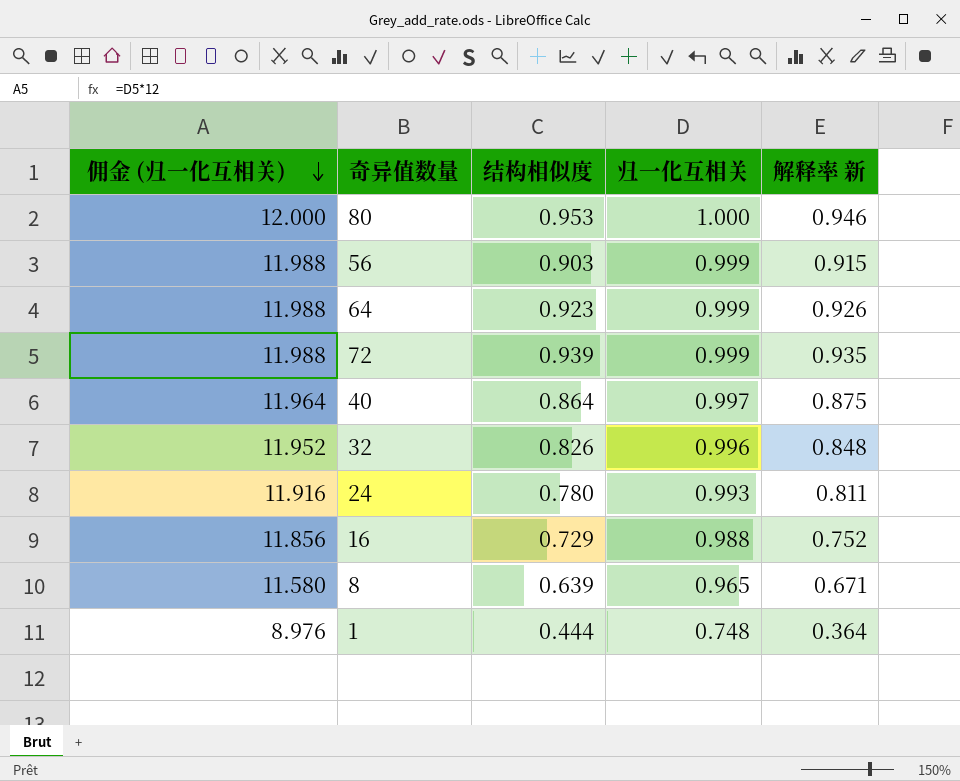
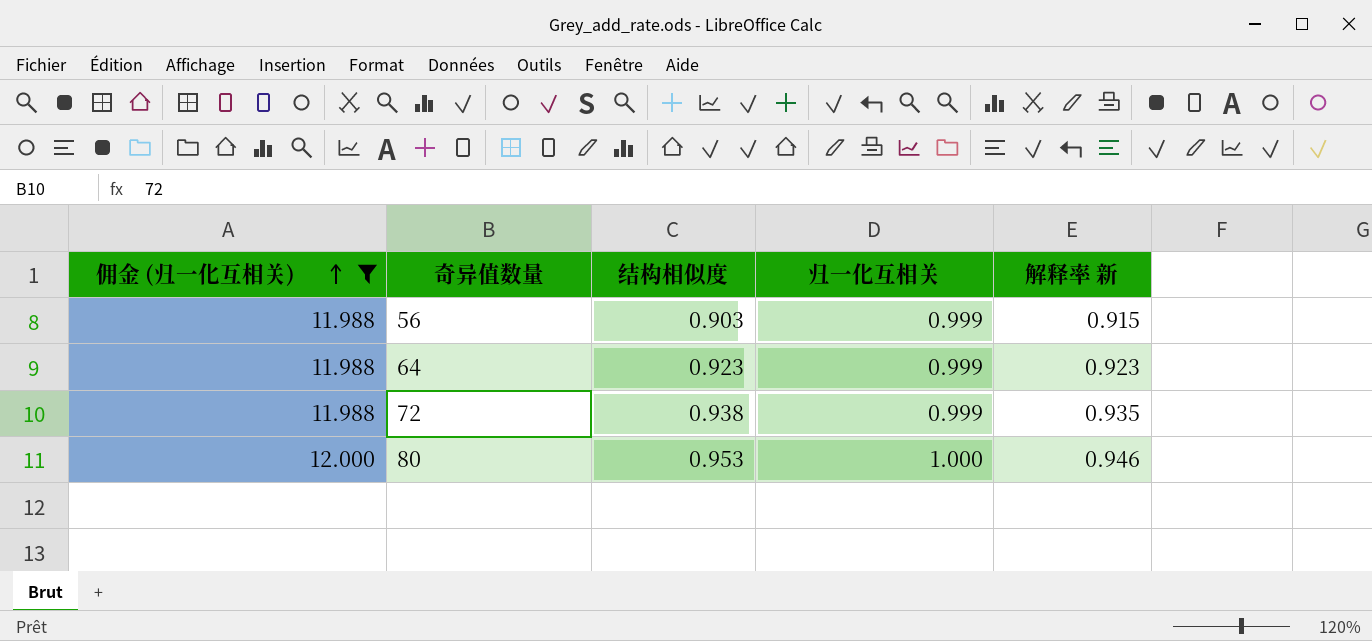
filter: none -> 佣金 (归一化互相关) >= 11.988
row order: 佣金 (归一化互相关) descending -> 佣金 (归一化互相关) ascending
64 | 解释率 新: 0.926 -> 0.923
72 | 结构相似度: 0.939 -> 0.938

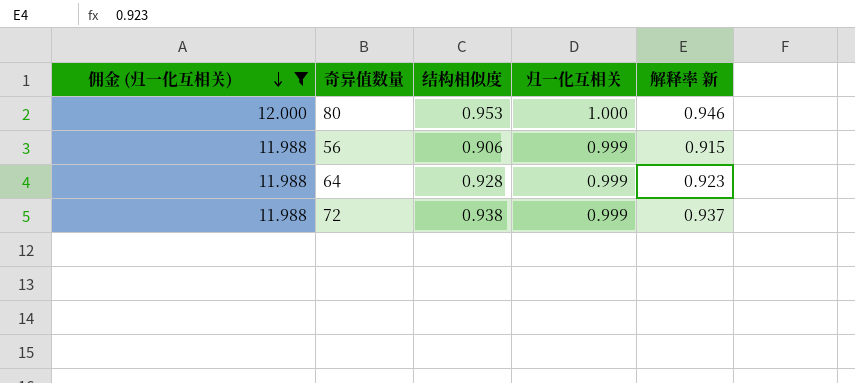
row order: 佣金 (归一化互相关) ascending -> 佣金 (归一化互相关) descending
56 | 结构相似度: 0.903 -> 0.906
64 | 结构相似度: 0.923 -> 0.928
72 | 解释率 新: 0.935 -> 0.937

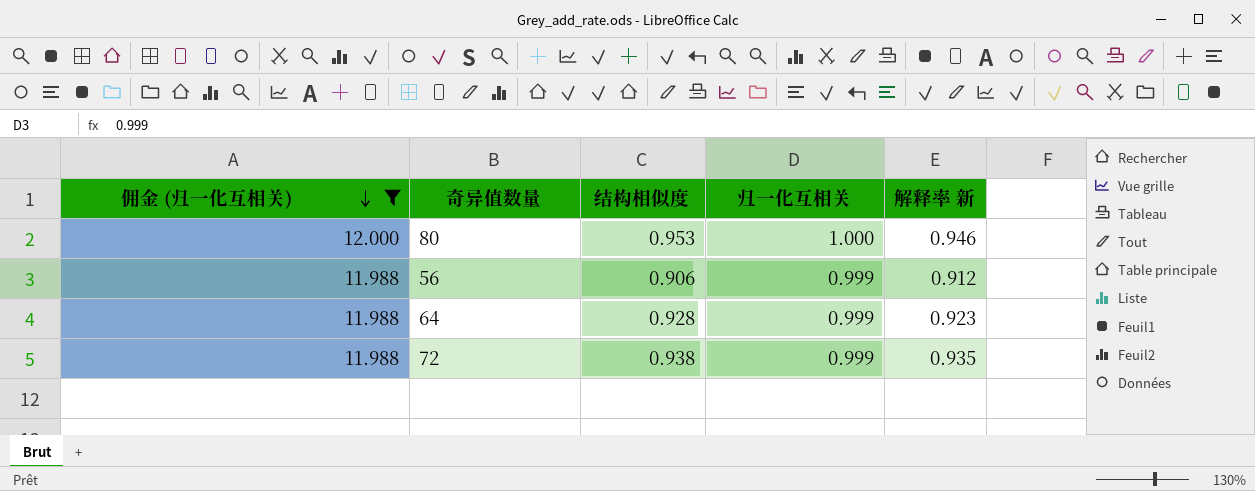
56 | 解释率 新: 0.915 -> 0.912
72 | 解释率 新: 0.937 -> 0.935

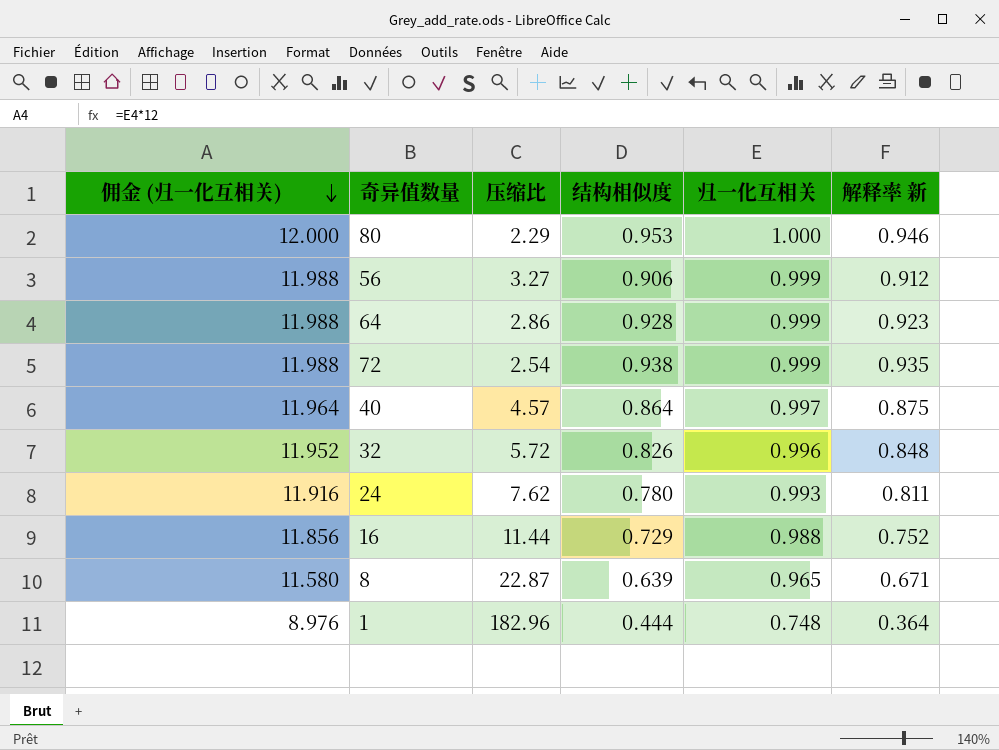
filter: 佣金 (归一化互相关) >= 11.988 -> none
column 压缩比 | position: none -> 3

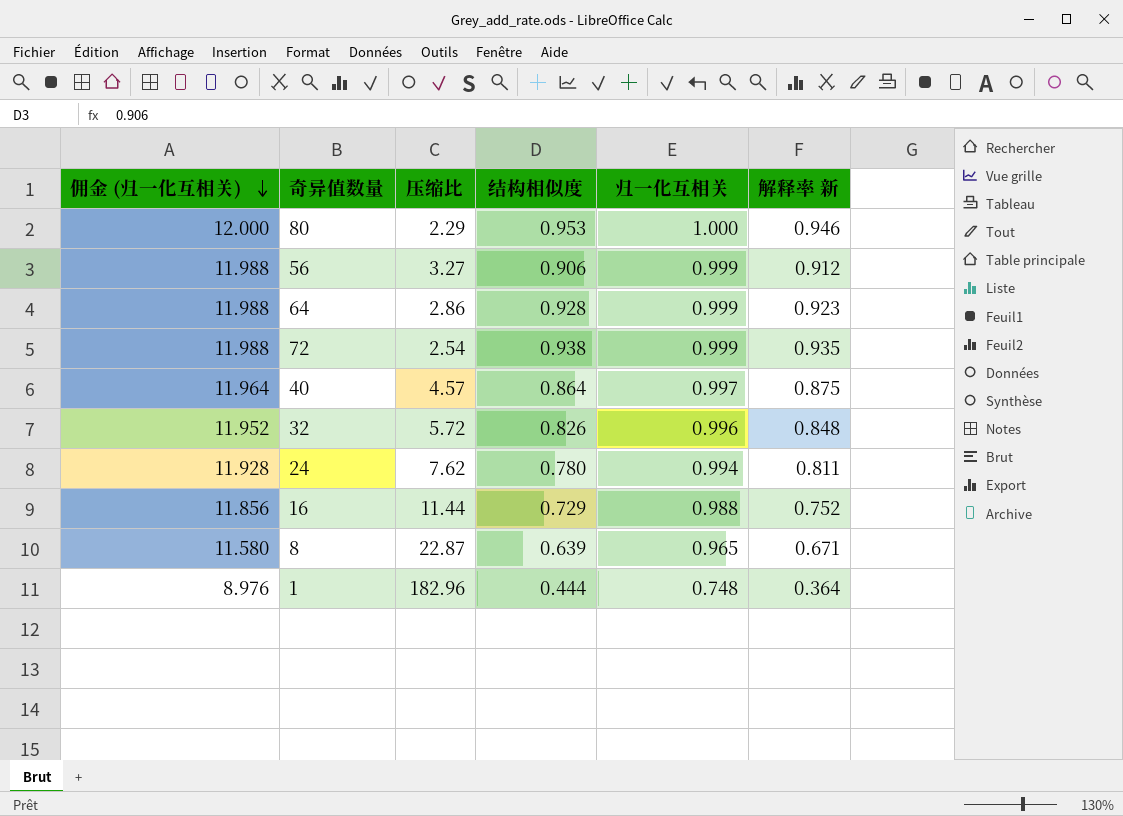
24 | 佣金 (归一化互相关): 11.916 -> 11.928
24 | 归一化互相关: 0.993 -> 0.994

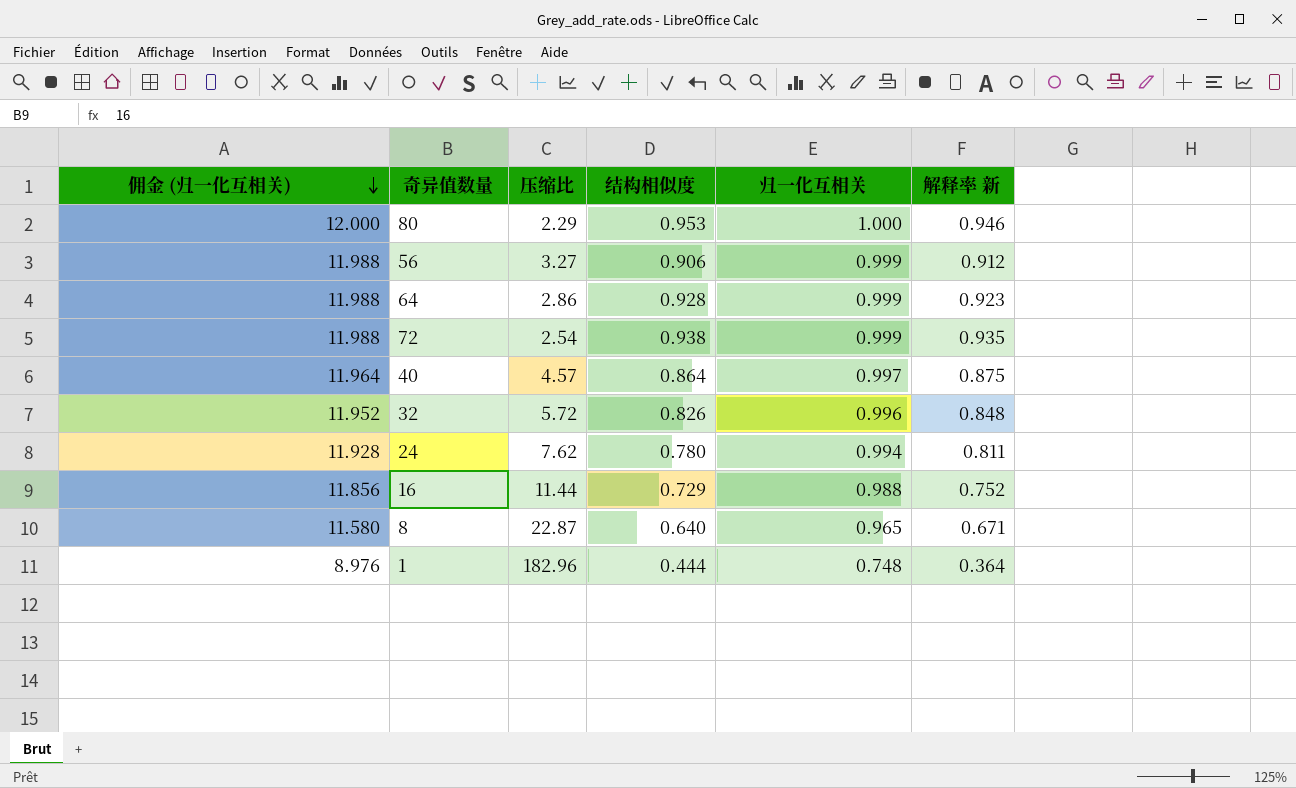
8 | 结构相似度: 0.639 -> 0.640

